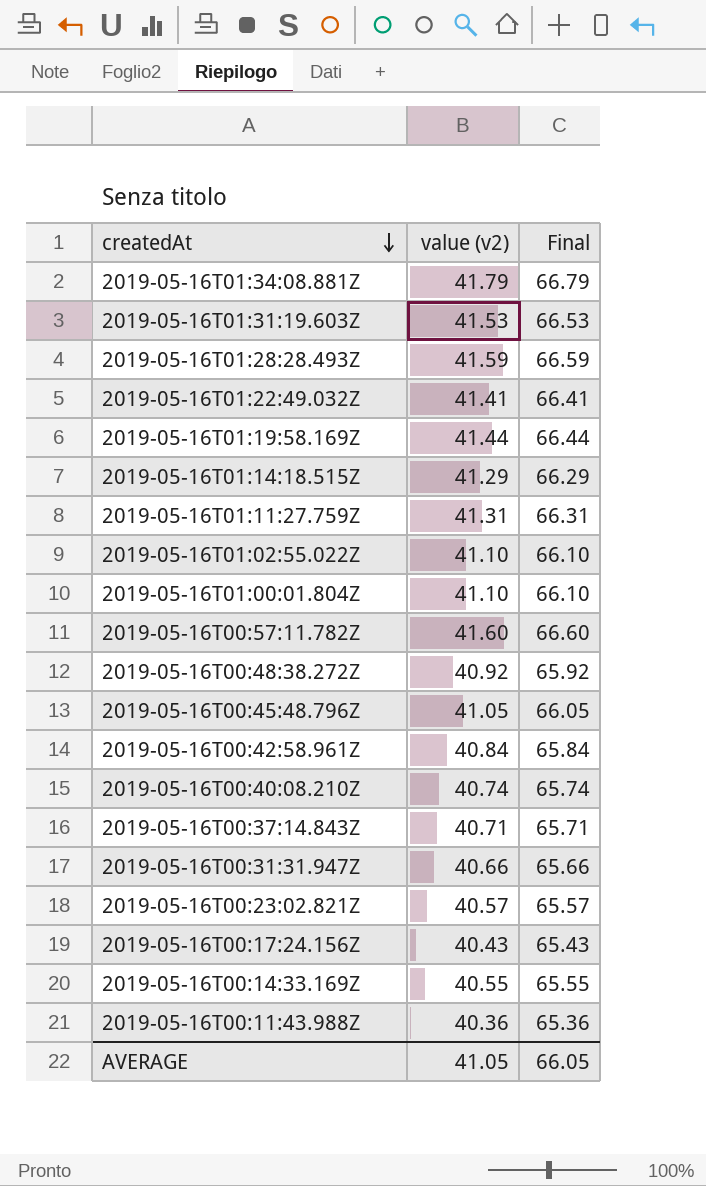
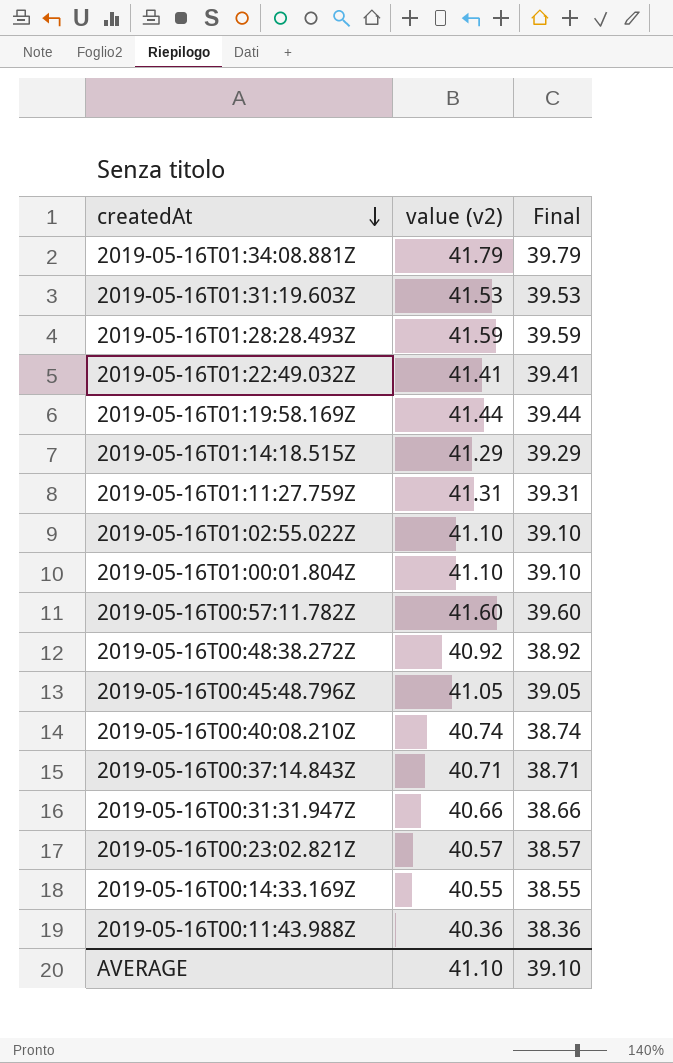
column Final | formula: [value (v2)] + 25 -> [value (v2)] - 2
row 2019-05-16T00:42:58.961Z: 40.84 | 65.84 -> none
row 2019-05-16T00:17:24.156Z: 40.43 | 65.43 -> none
AVERAGE | value (v2): 41.05 -> 41.10
AVERAGE | Final: 66.05 -> 39.10

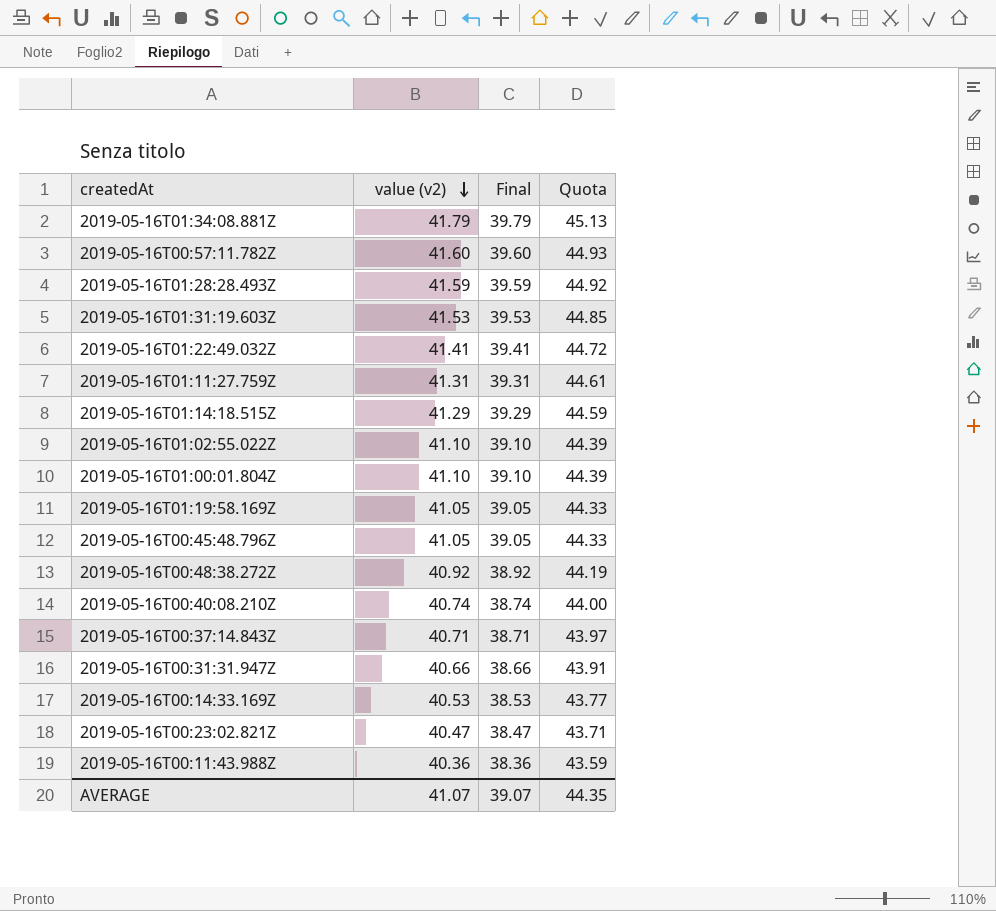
row order: createdAt descending -> value (v2) descending
column Quota | formula: none -> [value (v2)] * 1.08
2019-05-16T01:19:58.169Z | value (v2): 41.44 -> 41.05
2019-05-16T01:19:58.169Z | Final: 39.44 -> 39.05
2019-05-16T00:14:33.169Z | value (v2): 40.55 -> 40.53
2019-05-16T00:14:33.169Z | Final: 38.55 -> 38.53
2019-05-16T00:23:02.821Z | value (v2): 40.57 -> 40.47
2019-05-16T00:23:02.821Z | Final: 38.57 -> 38.47
AVERAGE | value (v2): 41.10 -> 41.07
AVERAGE | Final: 39.10 -> 39.07

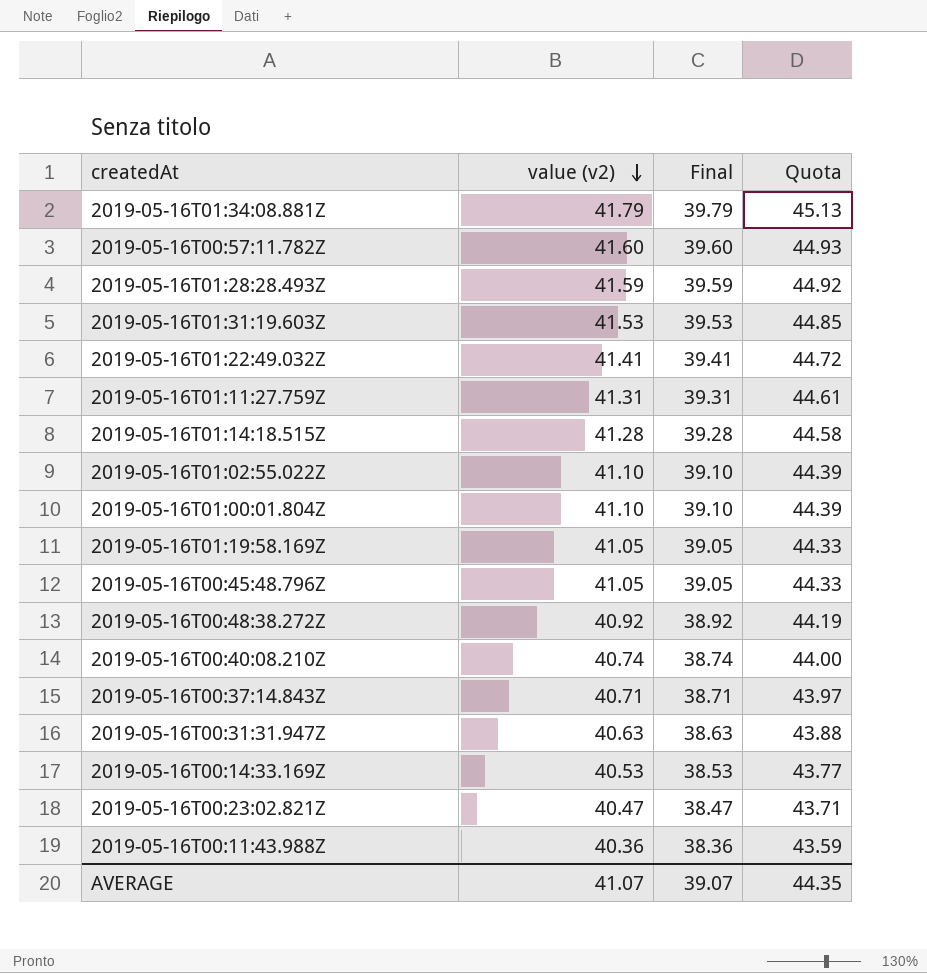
2019-05-16T01:14:18.515Z | value (v2): 41.29 -> 41.28
2019-05-16T01:14:18.515Z | Final: 39.29 -> 39.28
2019-05-16T01:14:18.515Z | Quota: 44.59 -> 44.58
2019-05-16T00:31:31.947Z | value (v2): 40.66 -> 40.63
2019-05-16T00:31:31.947Z | Final: 38.66 -> 38.63
2019-05-16T00:31:31.947Z | Quota: 43.91 -> 43.88

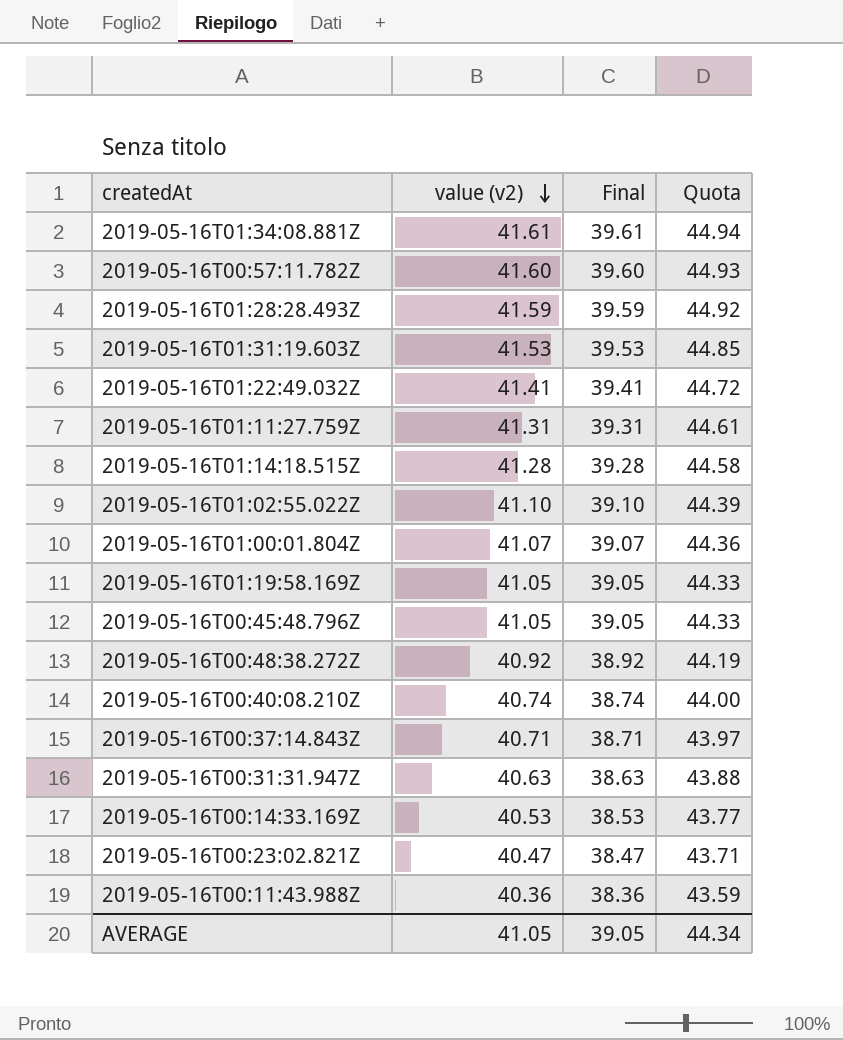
2019-05-16T01:34:08.881Z | value (v2): 41.79 -> 41.61
2019-05-16T01:34:08.881Z | Final: 39.79 -> 39.61
2019-05-16T01:34:08.881Z | Quota: 45.13 -> 44.94
2019-05-16T01:00:01.804Z | value (v2): 41.10 -> 41.07
2019-05-16T01:00:01.804Z | Final: 39.10 -> 39.07
2019-05-16T01:00:01.804Z | Quota: 44.39 -> 44.36
AVERAGE | value (v2): 41.07 -> 41.05
AVERAGE | Final: 39.07 -> 39.05
AVERAGE | Quota: 44.35 -> 44.34

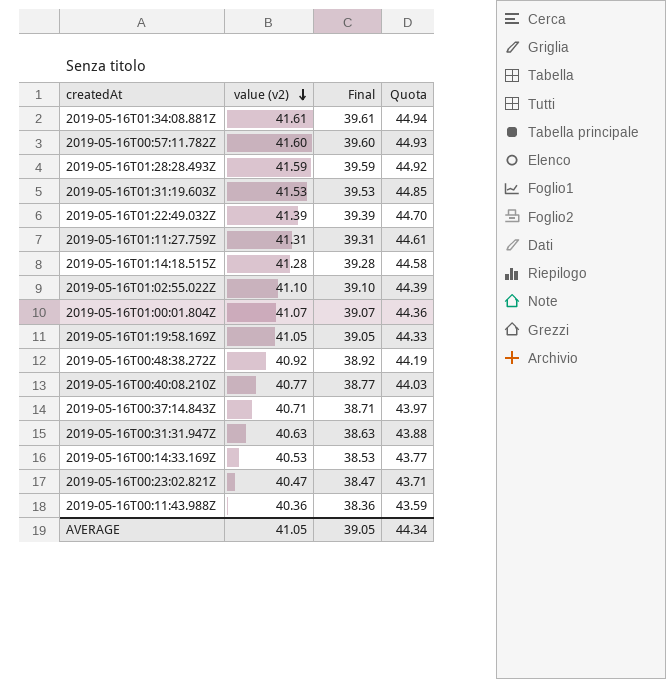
row 2019-05-16T00:45:48.796Z: 41.05 | 39.05 | 44.33 -> none
2019-05-16T01:22:49.032Z | value (v2): 41.41 -> 41.39
2019-05-16T01:22:49.032Z | Final: 39.41 -> 39.39
2019-05-16T01:22:49.032Z | Quota: 44.72 -> 44.70
2019-05-16T00:40:08.210Z | value (v2): 40.74 -> 40.77
2019-05-16T00:40:08.210Z | Final: 38.74 -> 38.77
2019-05-16T00:40:08.210Z | Quota: 44.00 -> 44.03

